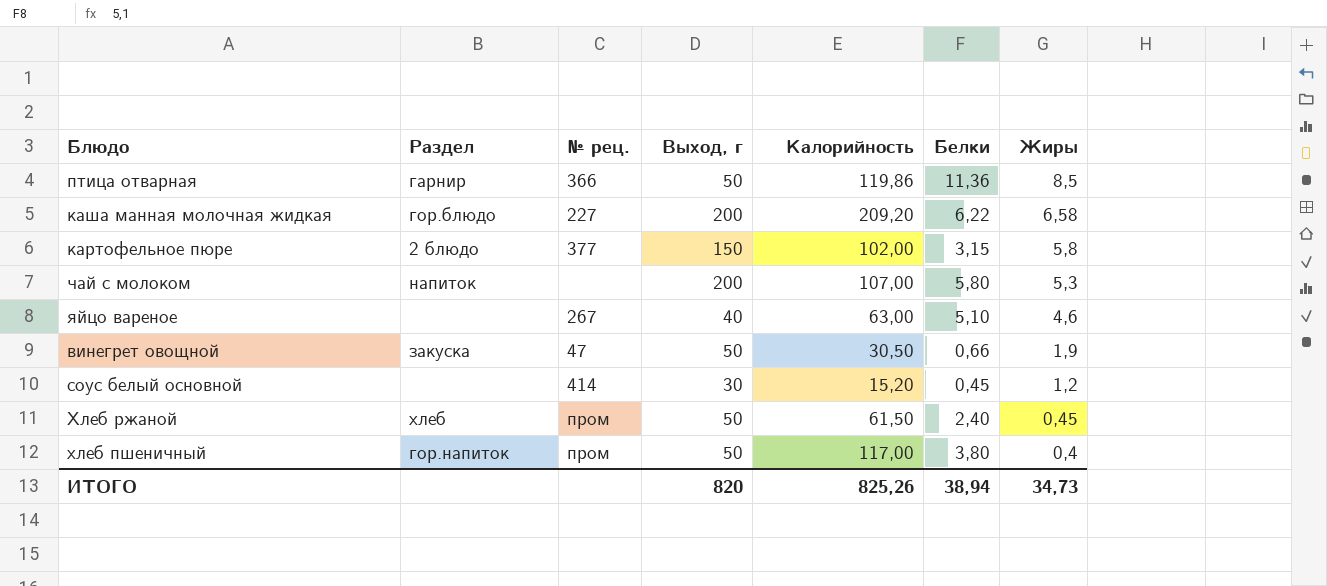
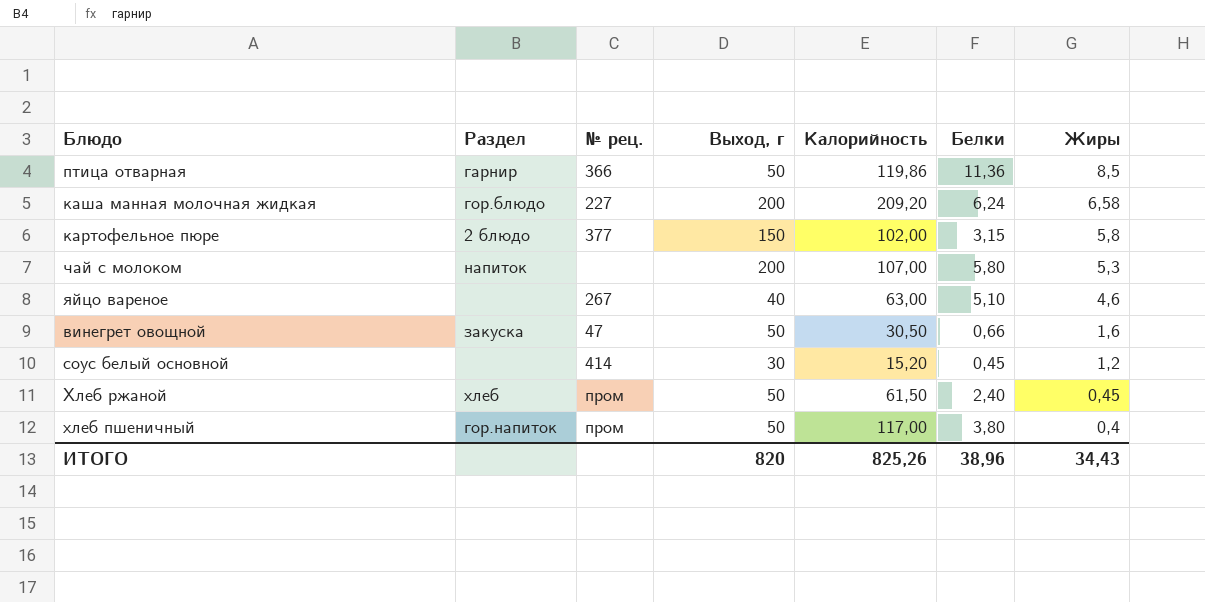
каша манная молочная жидкая | Белки: 6,22 -> 6,24
винегрет овощной | Жиры: 1,9 -> 1,6
ИТОГО | Белки: 38,94 -> 38,96
ИТОГО | Жиры: 34,73 -> 34,43

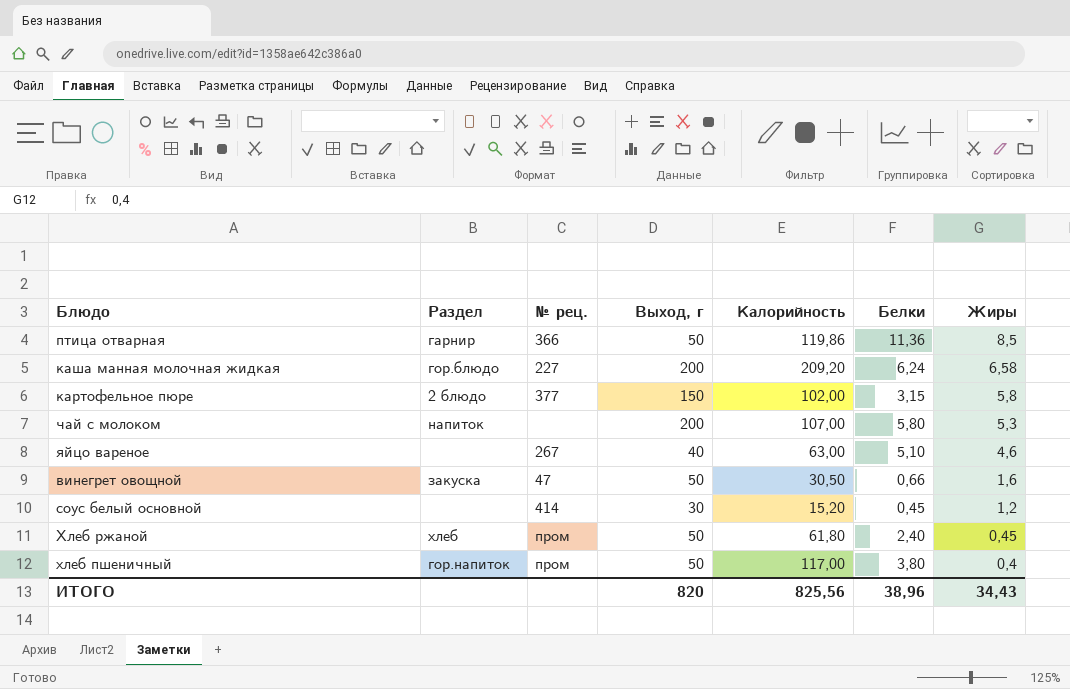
Хлеб ржаной | Калорийность: 61,50 -> 61,80
ИТОГО | Калорийность: 825,26 -> 825,56

